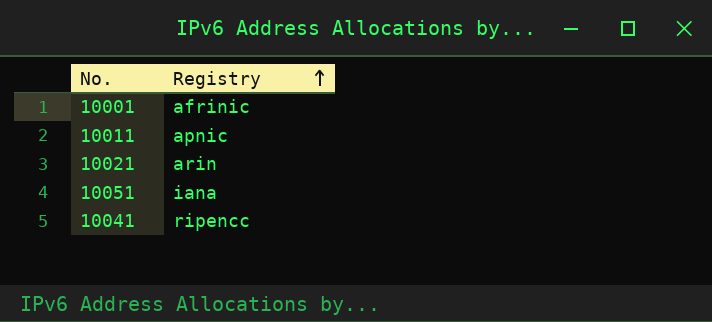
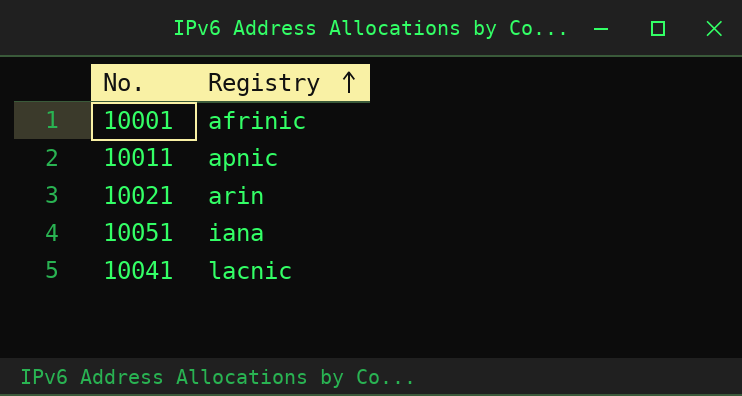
10041 | Registry: ripencc -> lacnic

